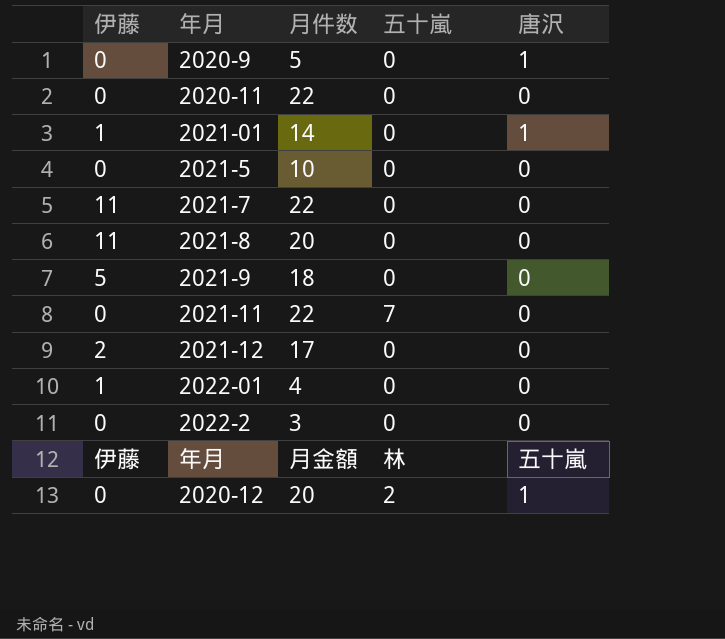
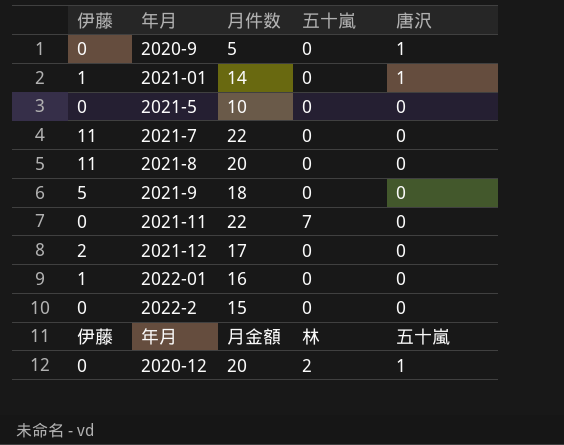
row 2020-11: 0 | 22 | 0 | 0 -> none
2022-01 | 月件数: 4 -> 16
2022-2 | 月件数: 3 -> 15

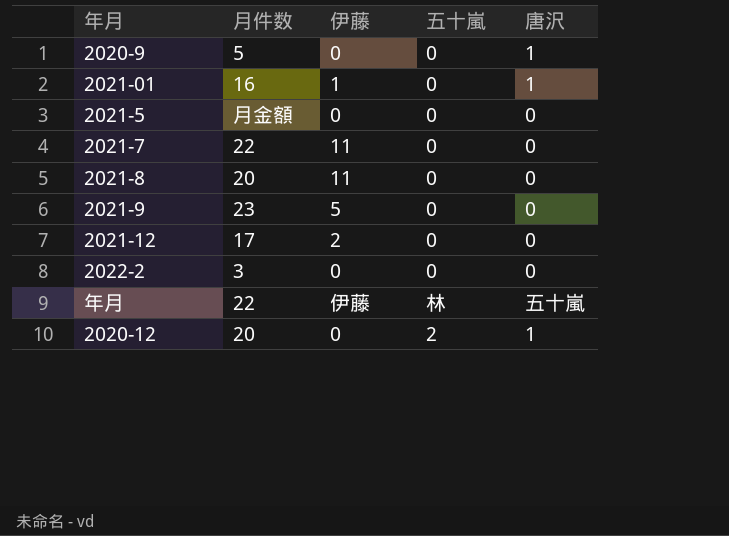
column 伊藤 | position: 1 -> 3
row 2021-11: 0 | 22 | 7 | 0 -> none
row 2022-01: 1 | 16 | 0 | 0 -> none
2021-01 | 月件数: 14 -> 16
2021-5 | 月件数: 10 -> 月金額
2021-9 | 月件数: 18 -> 23
2022-2 | 月件数: 15 -> 3
年月 | 月件数: 月金額 -> 22

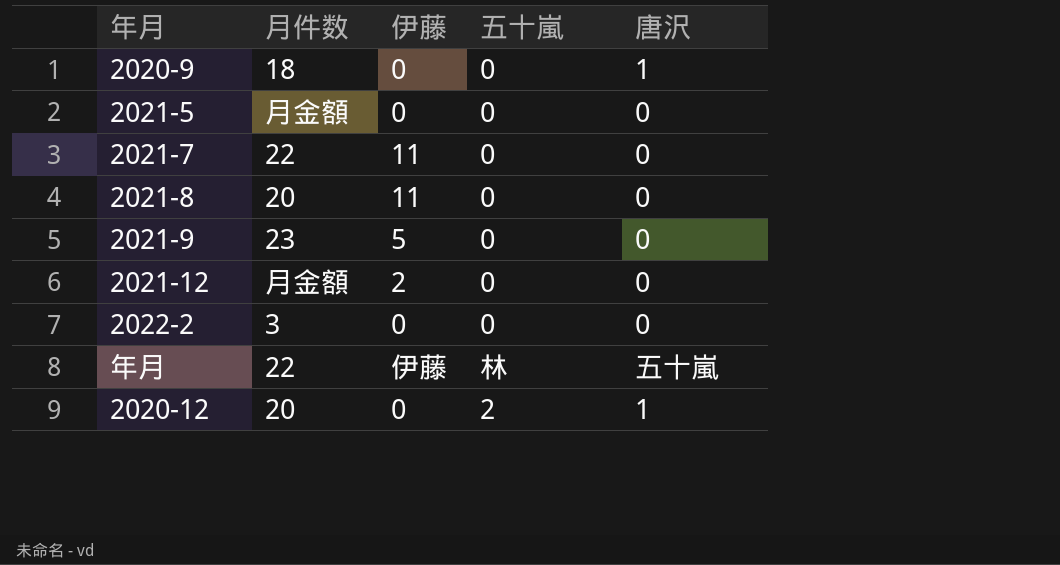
row 2021-01: 16 | 1 | 0 | 1 -> none
2020-9 | 月件数: 5 -> 18
2021-12 | 月件数: 17 -> 月金額

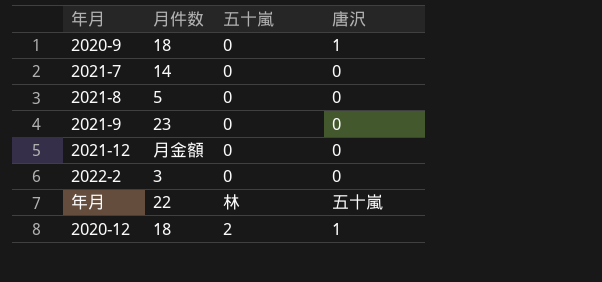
column 伊藤 | position: 3 -> none
row 2021-5: 月金額 | 0 | 0 | 0 -> none
2021-7 | 月件数: 22 -> 14
2021-8 | 月件数: 20 -> 5
2020-12 | 月件数: 20 -> 18

